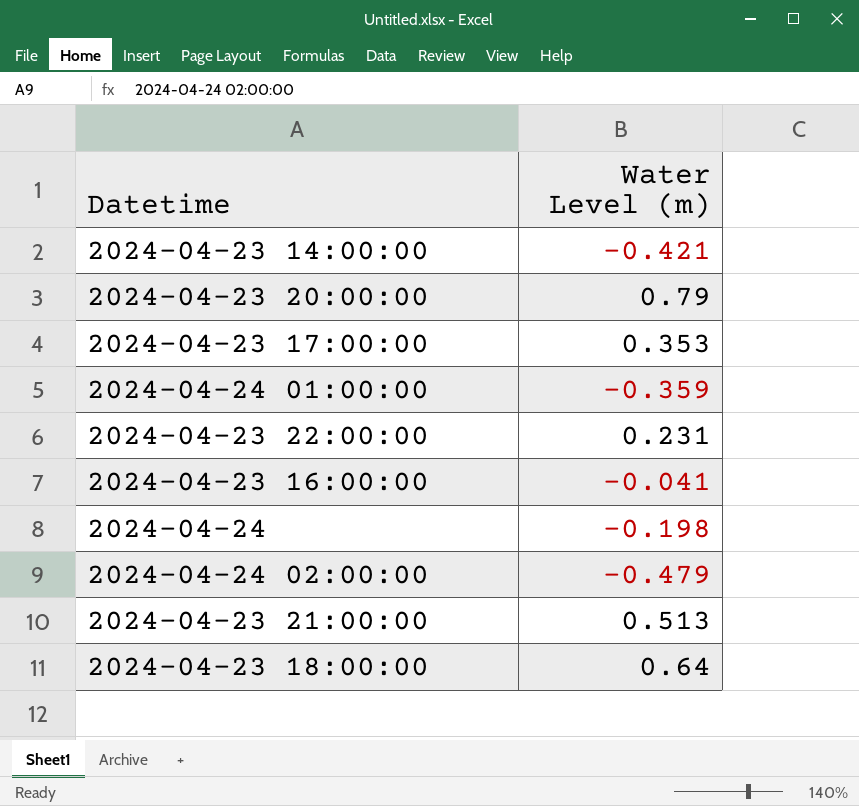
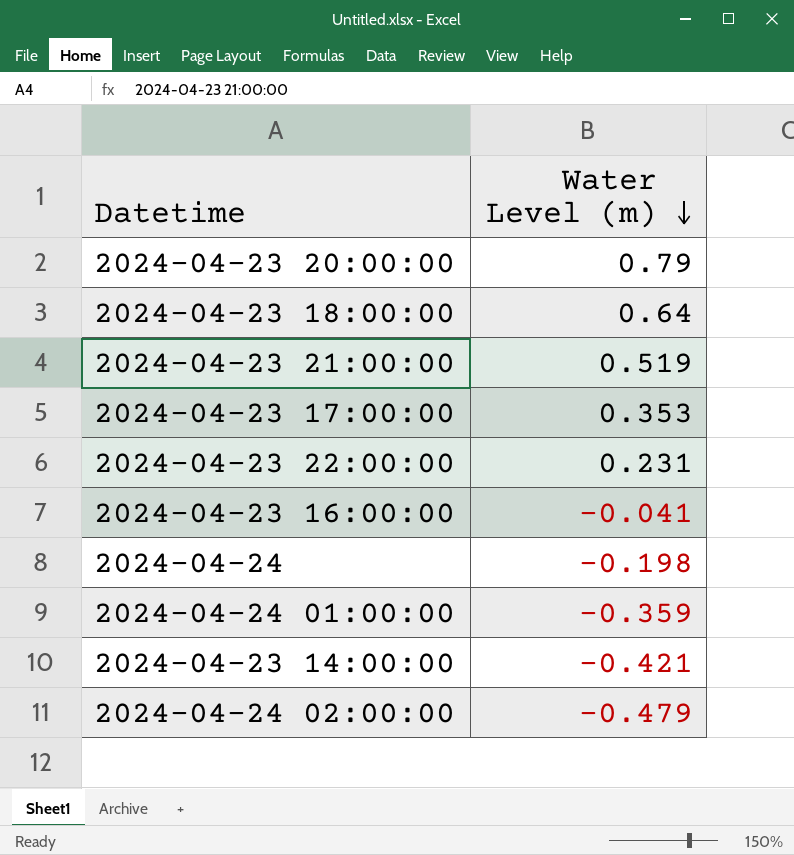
row order: none -> Water Level (m) descending
2024-04-23 21:00:00 | Water Level (m): 0.513 -> 0.519

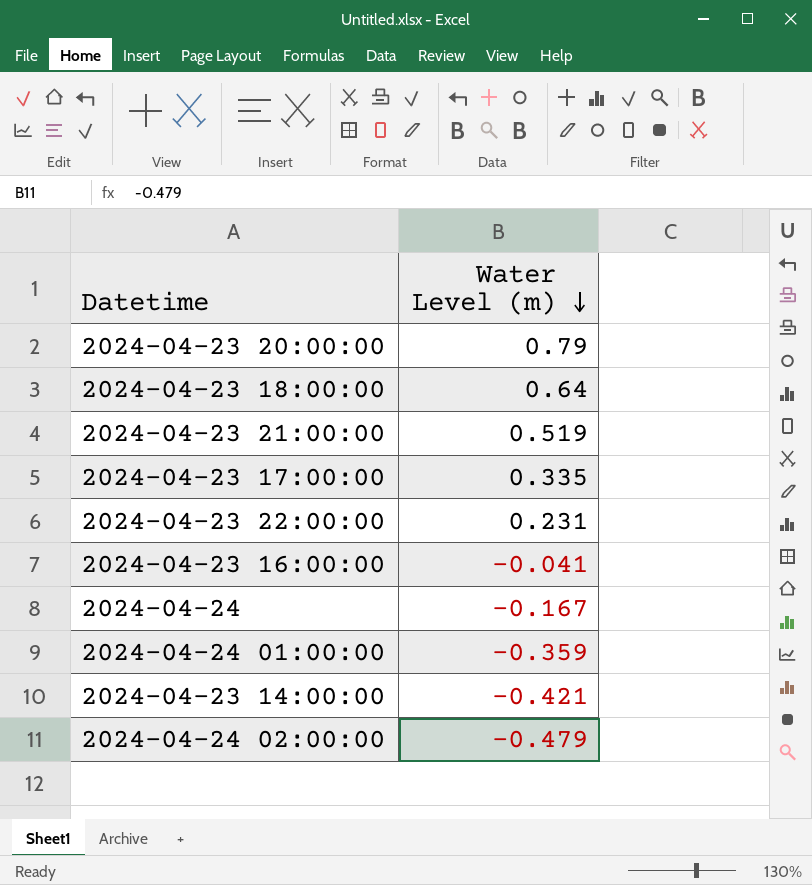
2024-04-23 17:00:00 | Water Level (m): 0.353 -> 0.335
2024-04-24 | Water Level (m): -0.198 -> -0.167

